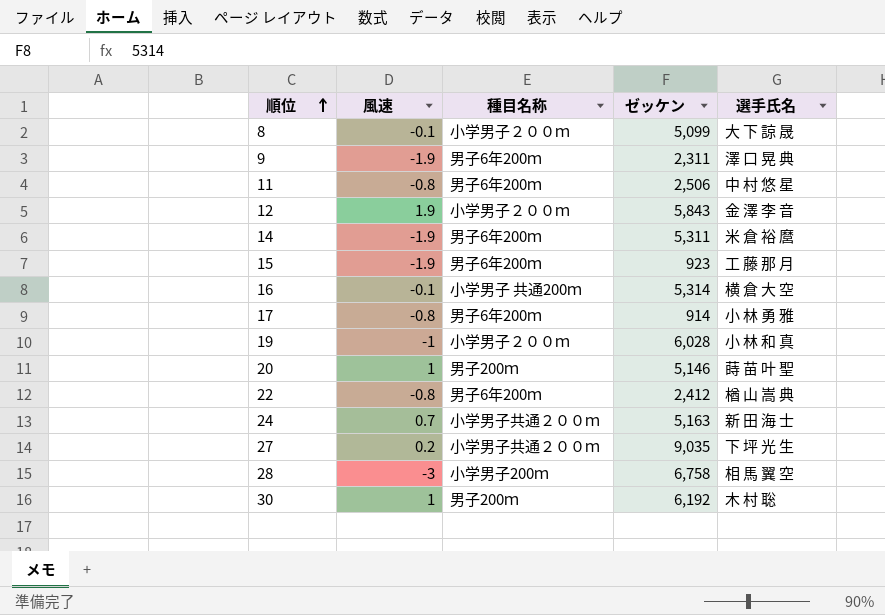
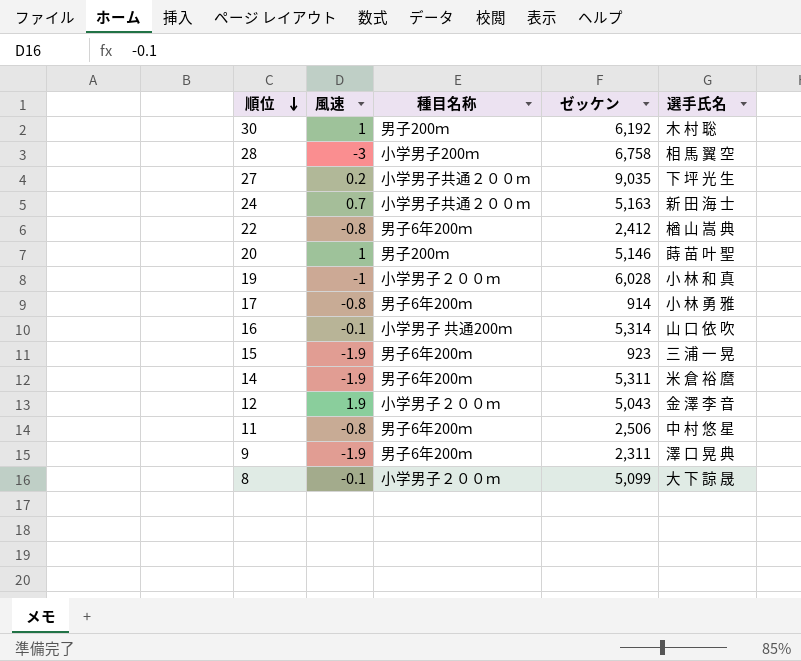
row order: 順位 ascending -> 順位 descending
16 | 選手氏名: 横 倉 大 空 -> 山 口 依 吹
15 | 選手氏名: 工 藤 那 月 -> 三 浦 一 晃
12 | ゼッケン: 5,843 -> 5,043

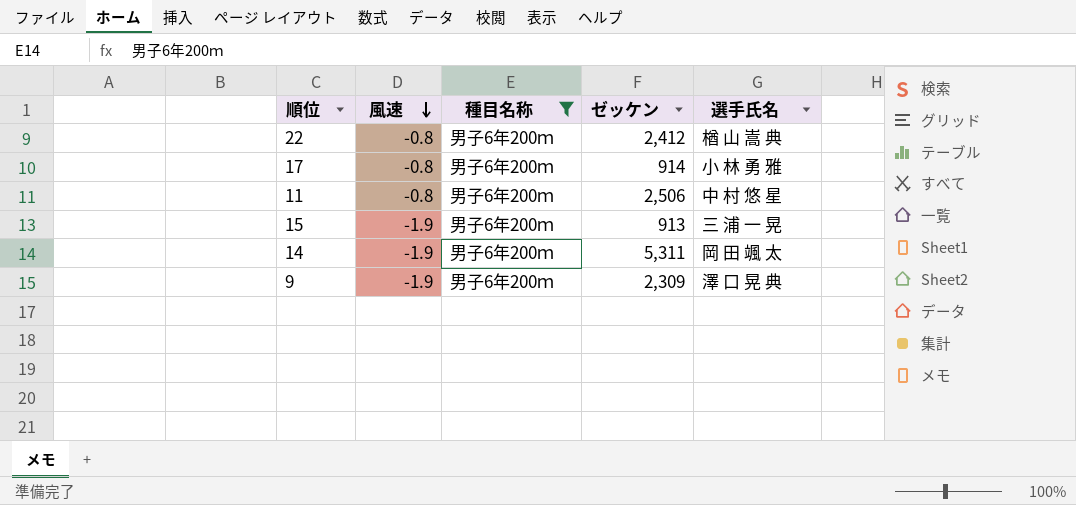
filter: none -> 種目名称 = 男子6年200ｍ
row order: 順位 descending -> 風速 descending
15 | ゼッケン: 923 -> 913
14 | 選手氏名: 米 倉 裕 麿 -> 岡 田 颯 太
9 | ゼッケン: 2,311 -> 2,309

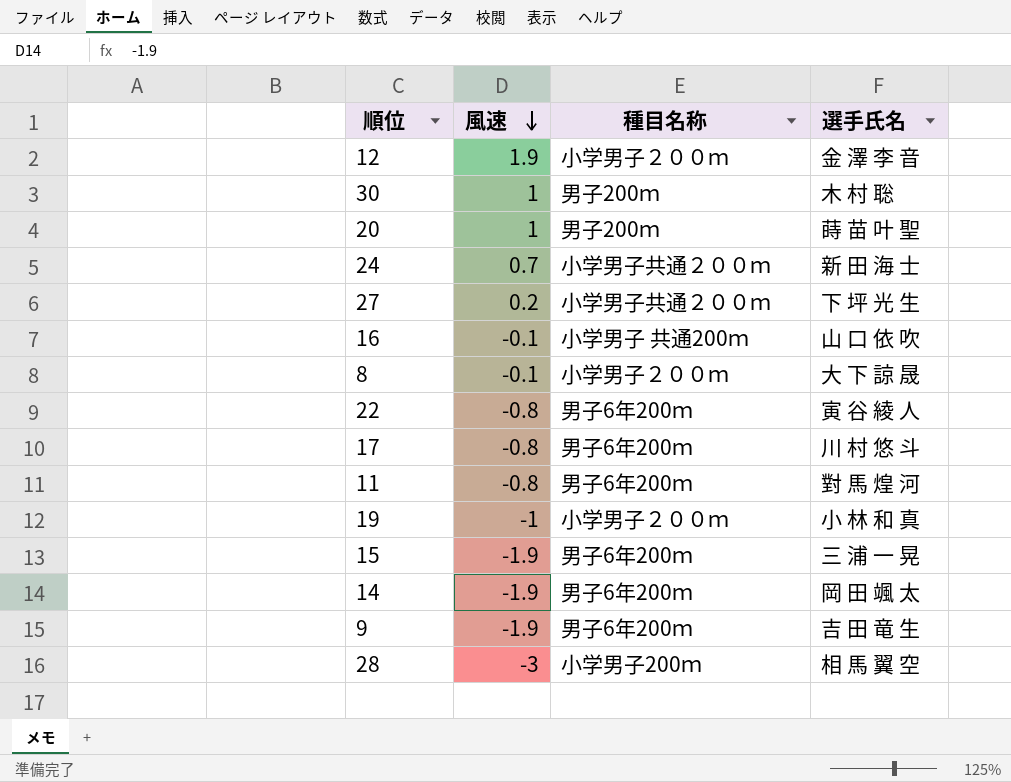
filter: 種目名称 = 男子6年200ｍ -> none
column ゼッケン | position: 4 -> none
22 | 選手氏名: 楢 山 嵩 典 -> 寅 谷 綾 人
17 | 選手氏名: 小 林 勇 雅 -> 川 村 悠 斗
11 | 選手氏名: 中 村 悠 星 -> 對 馬 煌 河
9 | 選手氏名: 澤 口 晃 典 -> 吉 田 竜 生

